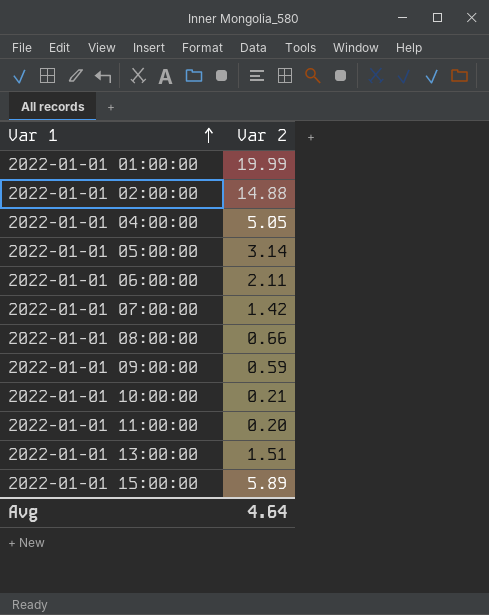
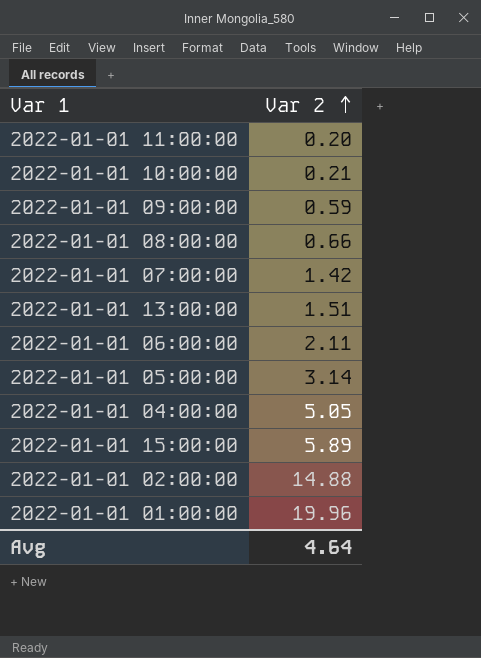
row order: Var 1 ascending -> Var 2 ascending
2022-01-01 01:00:00 | Var 2: 19.99 -> 19.96

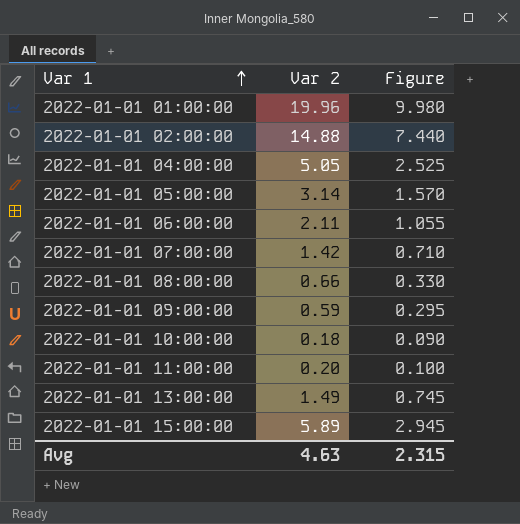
row order: Var 2 ascending -> Var 1 ascending
column Figure | formula: none -> [Var 2] * 0.5
2022-01-01 10:00:00 | Var 2: 0.21 -> 0.18
2022-01-01 13:00:00 | Var 2: 1.51 -> 1.49
Avg | Var 2: 4.64 -> 4.63

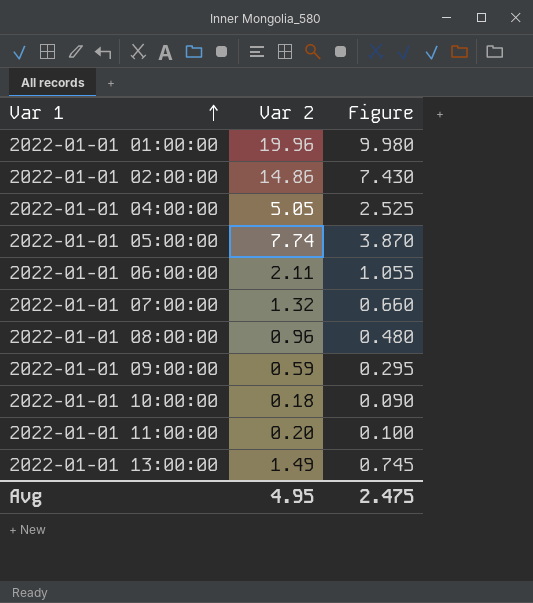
row 2022-01-01 15:00:00: 5.89 | 2.945 -> none
2022-01-01 02:00:00 | Var 2: 14.88 -> 14.86
2022-01-01 02:00:00 | Figure: 7.440 -> 7.430
2022-01-01 05:00:00 | Var 2: 3.14 -> 7.74
2022-01-01 05:00:00 | Figure: 1.570 -> 3.870
2022-01-01 07:00:00 | Var 2: 1.42 -> 1.32
2022-01-01 07:00:00 | Figure: 0.710 -> 0.660
2022-01-01 08:00:00 | Var 2: 0.66 -> 0.96
2022-01-01 08:00:00 | Figure: 0.330 -> 0.480
Avg | Var 2: 4.63 -> 4.95
Avg | Figure: 2.315 -> 2.475

